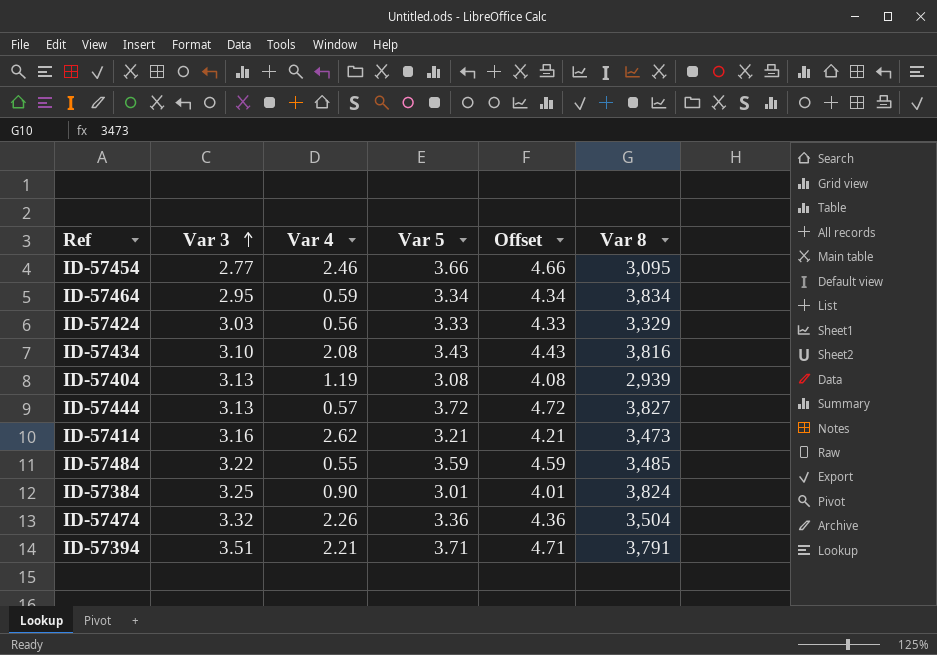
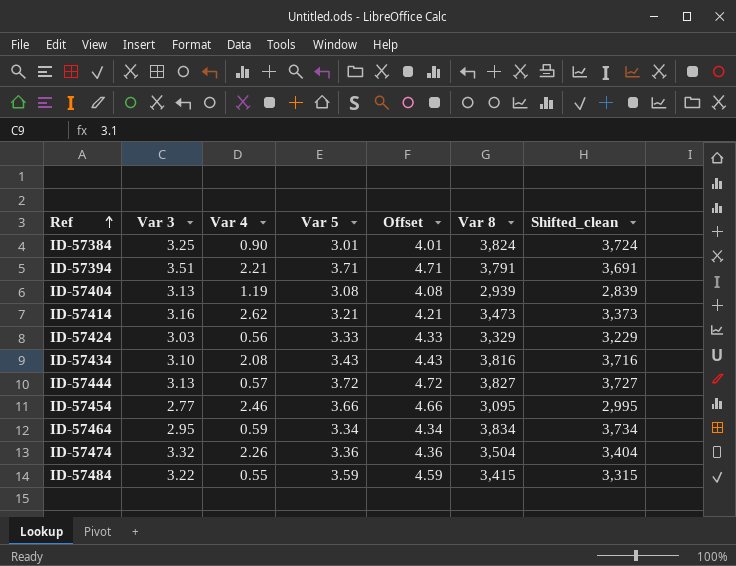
row order: Var 3 ascending -> Ref ascending
column Shifted_clean | formula: none -> [Var 8] - 100
ID-57484 | Var 8: 3,485 -> 3,415

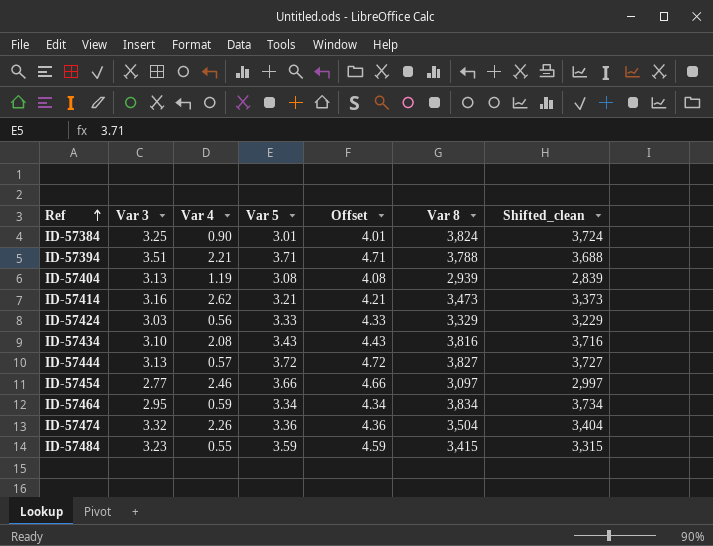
ID-57394 | Var 8: 3,791 -> 3,788
ID-57394 | Shifted_clean: 3,691 -> 3,688
ID-57454 | Var 8: 3,095 -> 3,097
ID-57454 | Shifted_clean: 2,995 -> 2,997
ID-57484 | Var 3: 3.22 -> 3.23

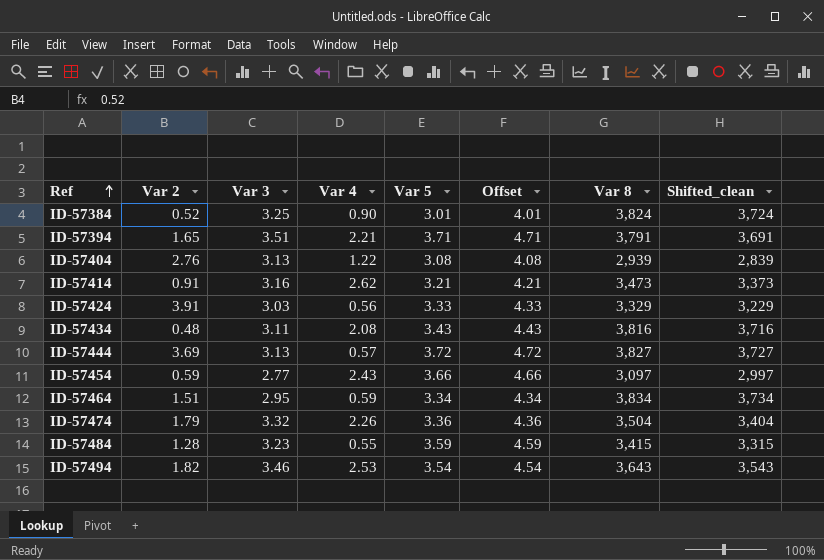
column Var 2 | position: none -> 2
ID-57394 | Var 8: 3,788 -> 3,791
ID-57394 | Shifted_clean: 3,688 -> 3,691
ID-57404 | Var 4: 1.19 -> 1.22
ID-57434 | Var 3: 3.10 -> 3.11
ID-57454 | Var 4: 2.46 -> 2.43
row ID-57494: none -> 1.82 | 3.46 | 2.53 | 3.54 | 4.54 | 3,643 | 3,543

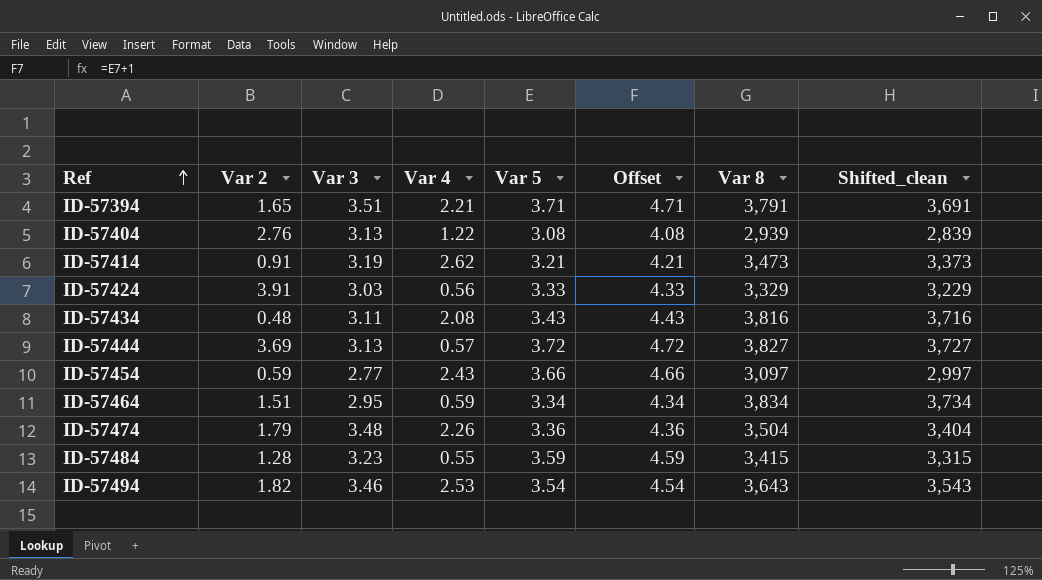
row ID-57384: 0.52 | 3.25 | 0.90 | 3.01 | 4.01 | 3,824 | 3,724 -> none
ID-57414 | Var 3: 3.16 -> 3.19
ID-57474 | Var 3: 3.32 -> 3.48

